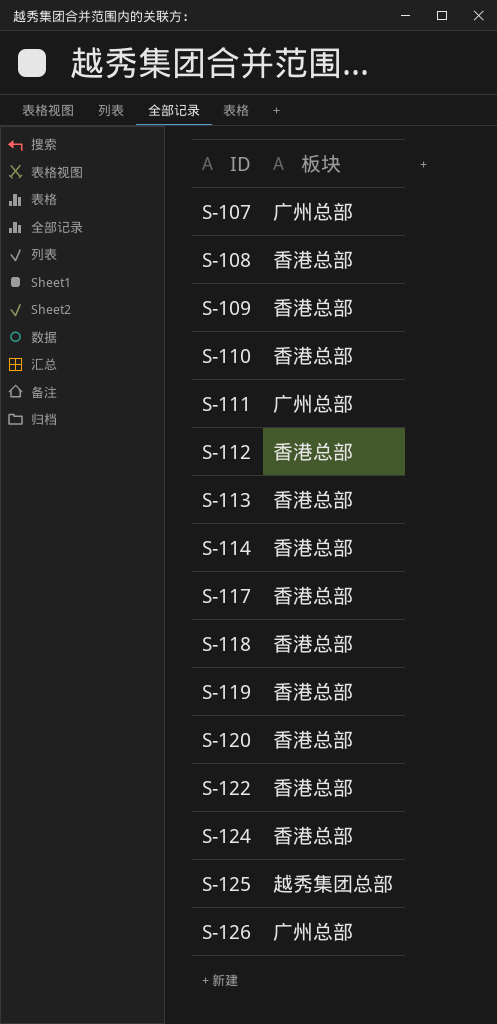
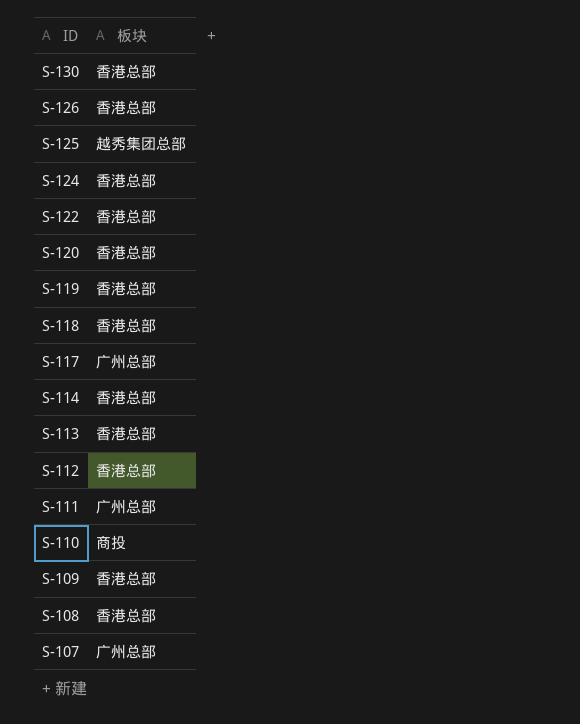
row order: ID ascending -> ID descending
row S-130: none -> 香港总部
S-126 | 板块: 广州总部 -> 香港总部
S-117 | 板块: 香港总部 -> 广州总部
S-110 | 板块: 香港总部 -> 商投

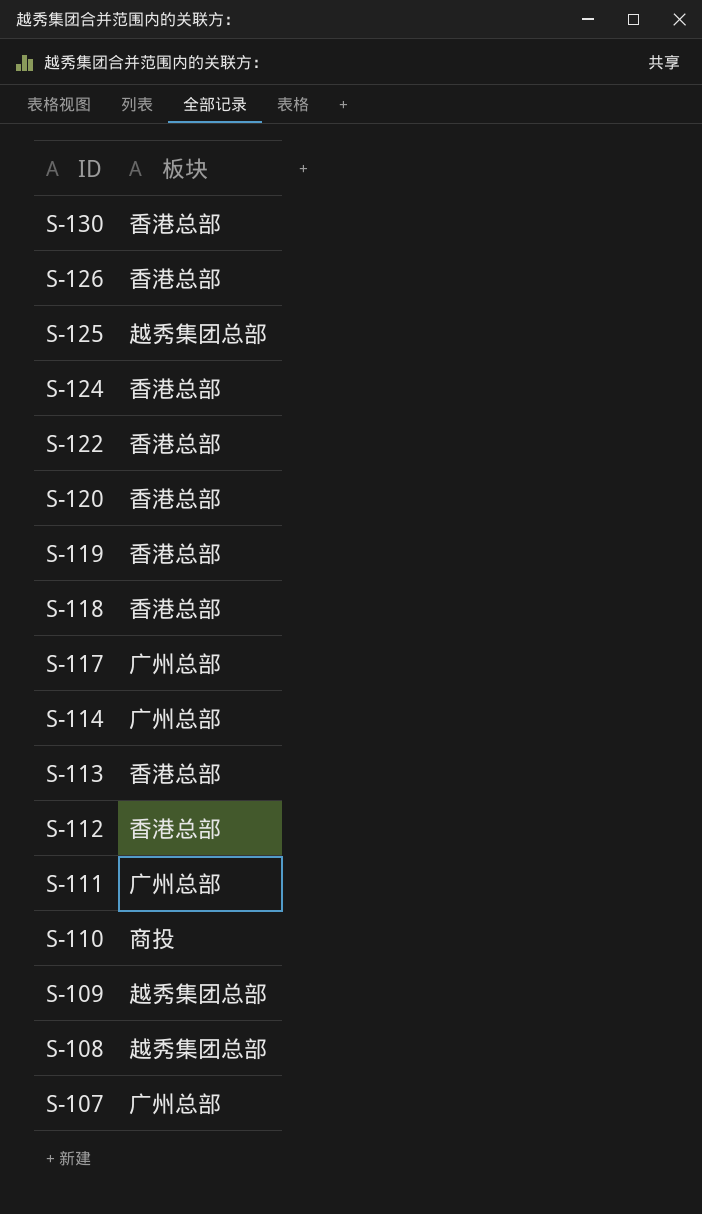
S-114 | 板块: 香港总部 -> 广州总部
S-109 | 板块: 香港总部 -> 越秀集团总部
S-108 | 板块: 香港总部 -> 越秀集团总部

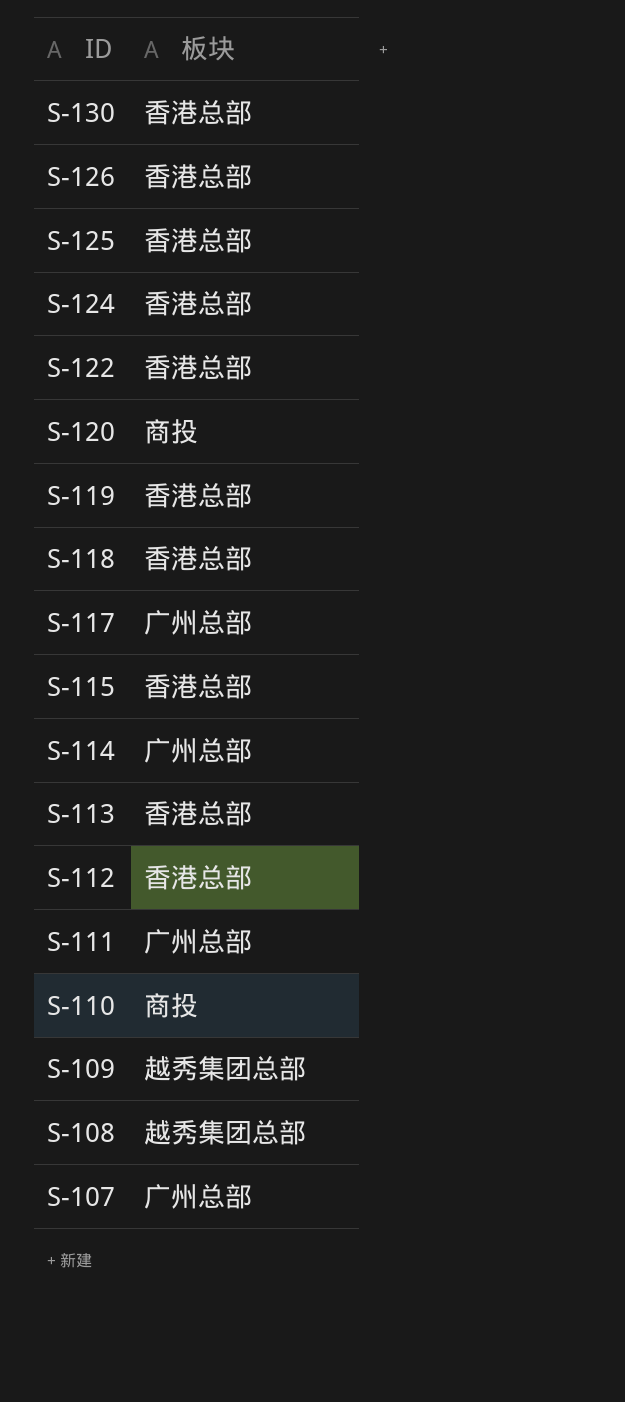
S-125 | 板块: 越秀集团总部 -> 香港总部
S-120 | 板块: 香港总部 -> 商投
row S-115: none -> 香港总部

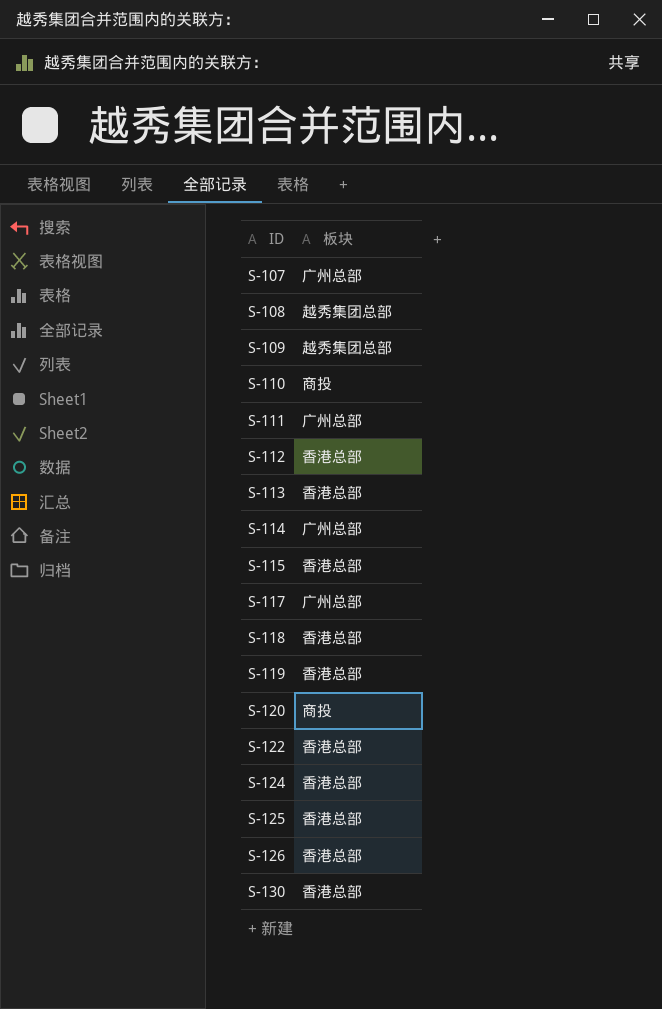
row order: ID descending -> ID ascending

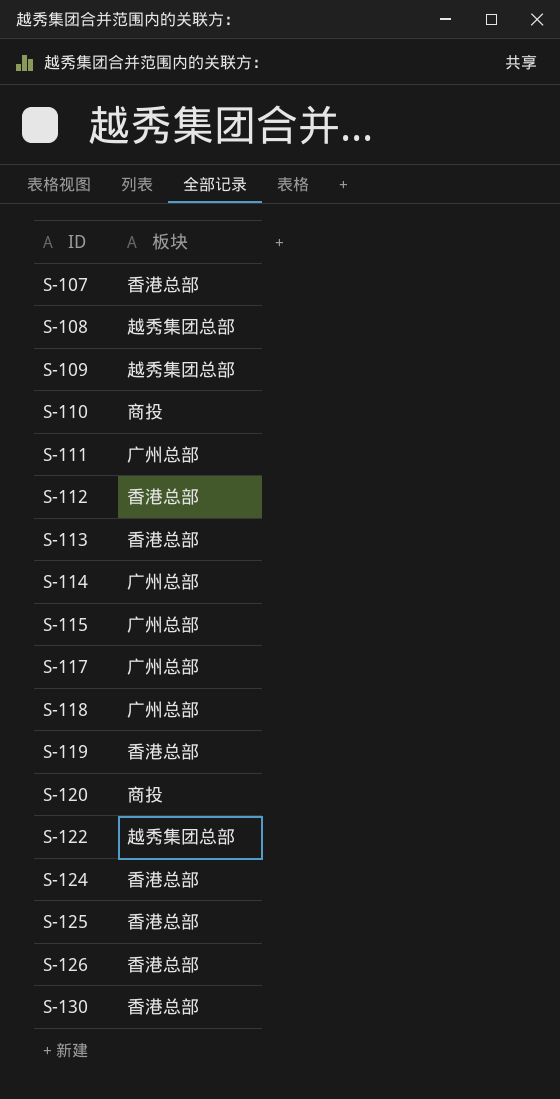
S-107 | 板块: 广州总部 -> 香港总部
S-115 | 板块: 香港总部 -> 广州总部
S-118 | 板块: 香港总部 -> 广州总部
S-122 | 板块: 香港总部 -> 越秀集团总部

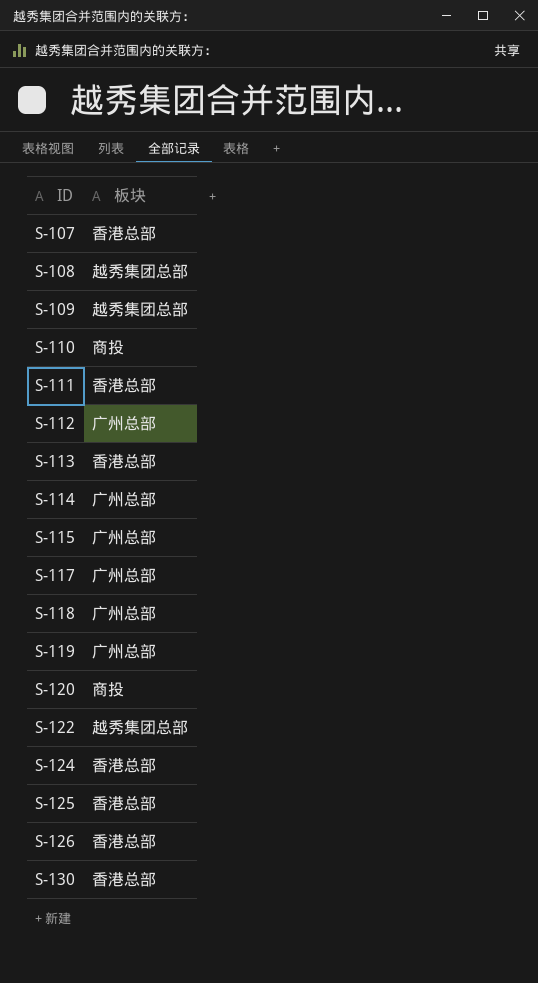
S-111 | 板块: 广州总部 -> 香港总部
S-112 | 板块: 香港总部 -> 广州总部
S-119 | 板块: 香港总部 -> 广州总部

